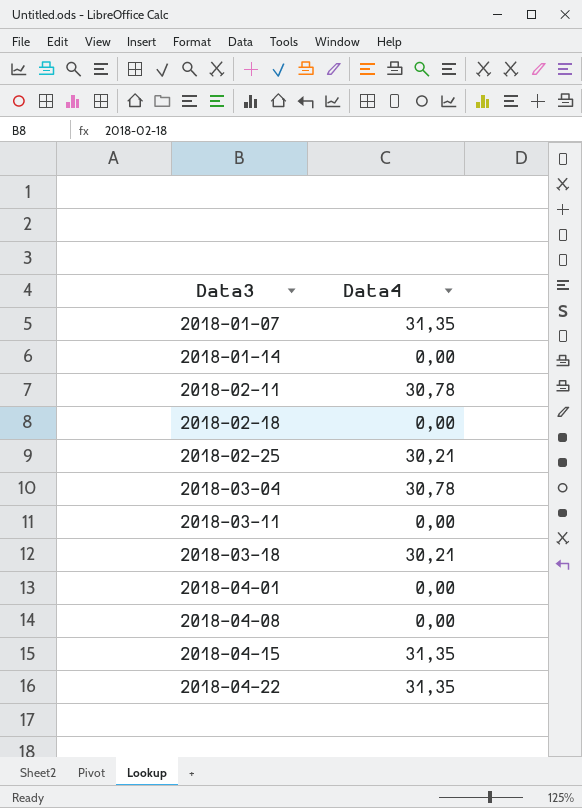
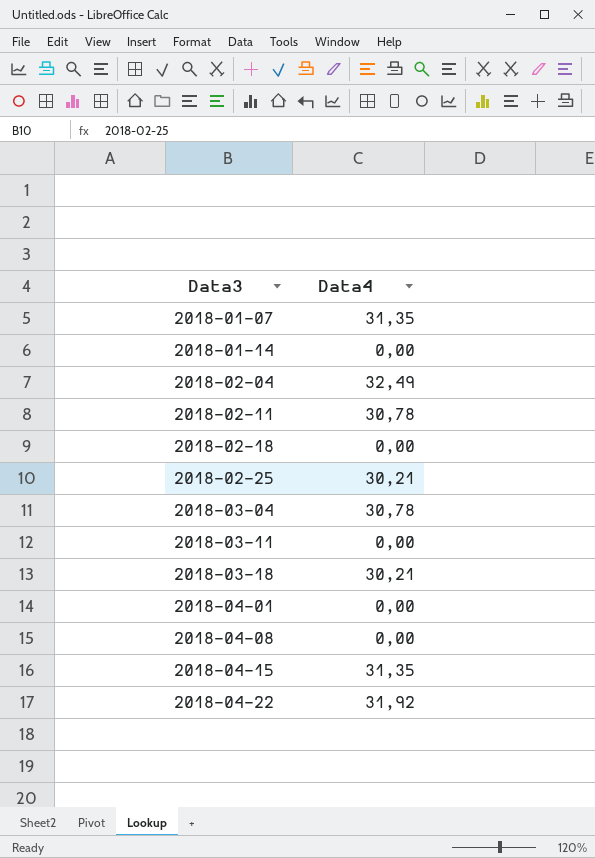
row 2018-02-04: none -> 32,49
2018-04-22 | Data4: 31,35 -> 31,92

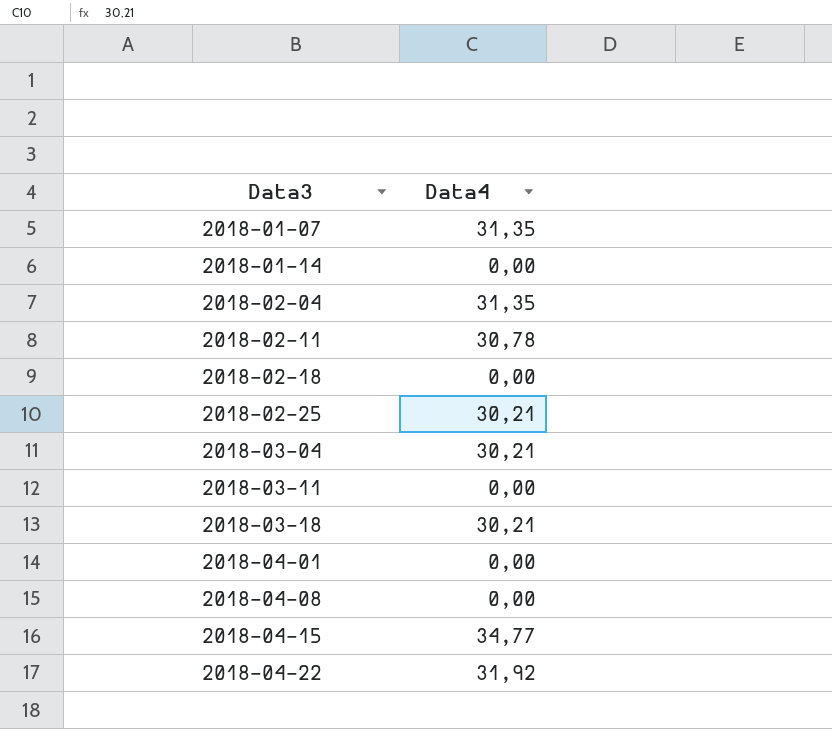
2018-02-04 | Data4: 32,49 -> 31,35
2018-03-04 | Data4: 30,78 -> 30,21
2018-04-15 | Data4: 31,35 -> 34,77

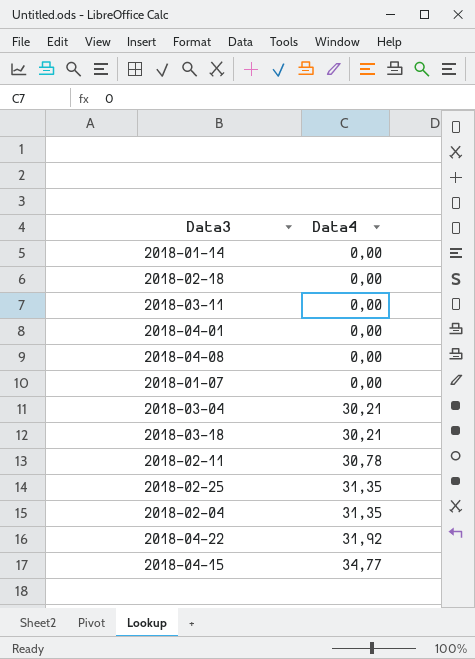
row order: Data3 ascending -> Data4 ascending
2018-01-07 | Data4: 31,35 -> 0,00
2018-02-25 | Data4: 30,21 -> 31,35

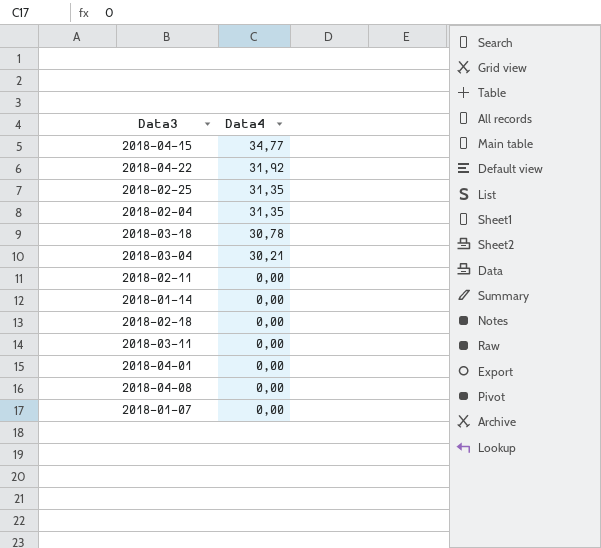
row order: Data4 ascending -> Data4 descending
2018-03-18 | Data4: 30,21 -> 30,78
2018-02-11 | Data4: 30,78 -> 0,00

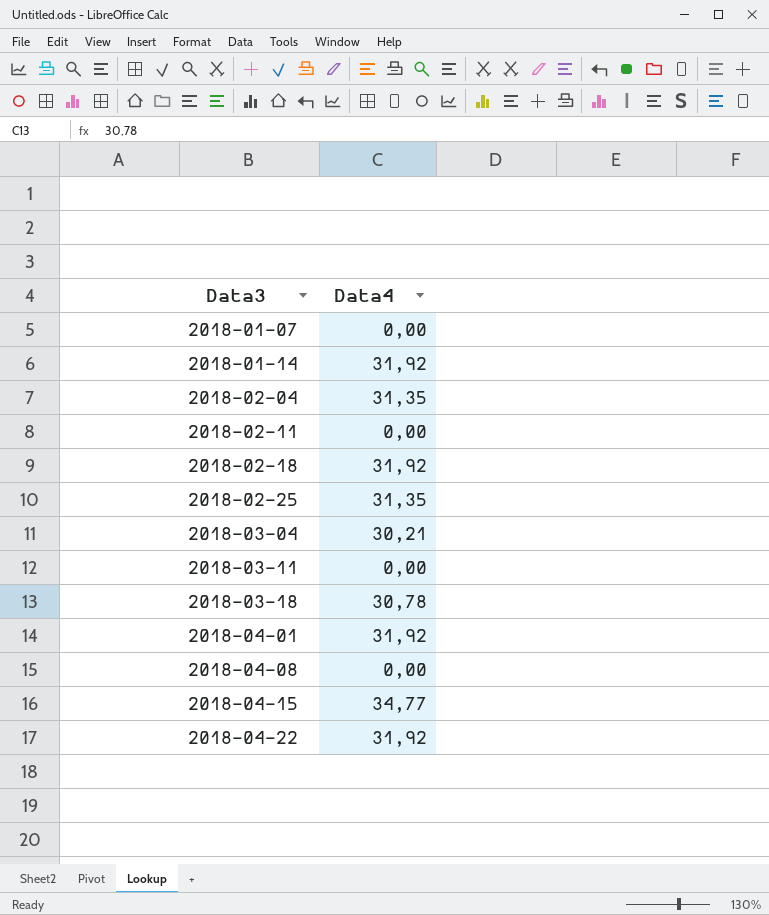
row order: Data4 descending -> Data3 ascending
2018-01-14 | Data4: 0,00 -> 31,92
2018-02-18 | Data4: 0,00 -> 31,92
2018-04-01 | Data4: 0,00 -> 31,92

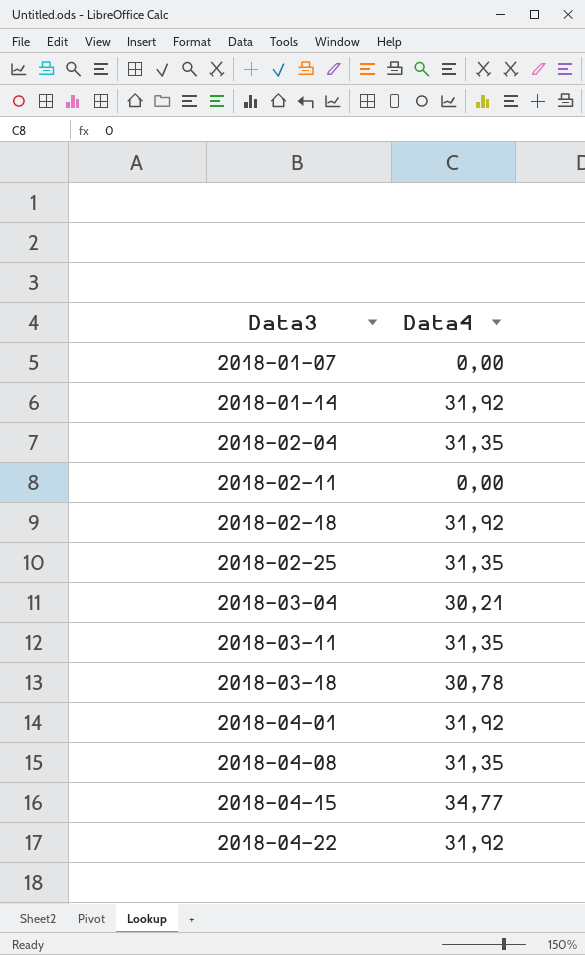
2018-03-11 | Data4: 0,00 -> 31,35
2018-04-08 | Data4: 0,00 -> 31,35

